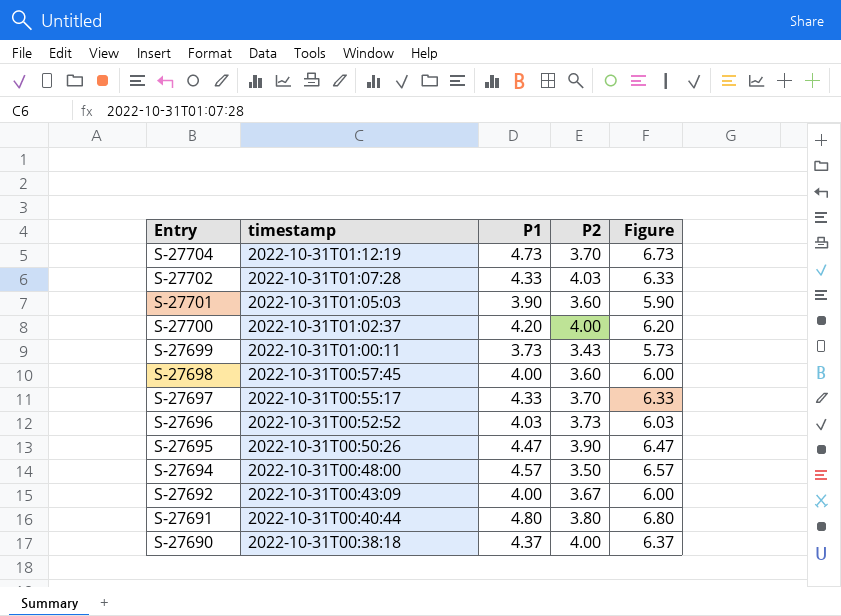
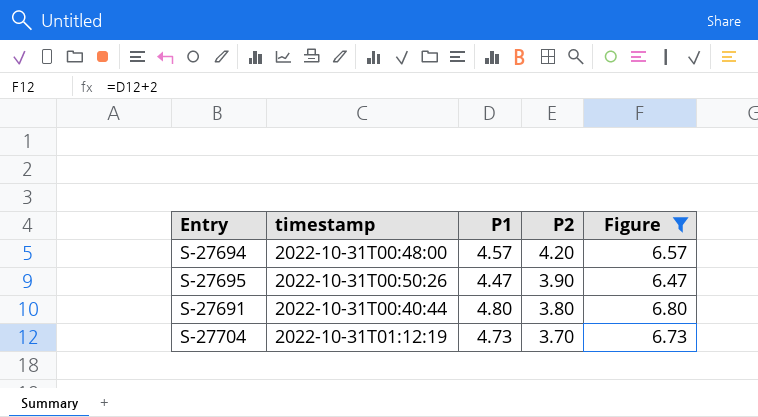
filter: none -> Figure >= 6.47
row order: Entry descending -> P2 descending
S-27694 | P2: 3.50 -> 4.20

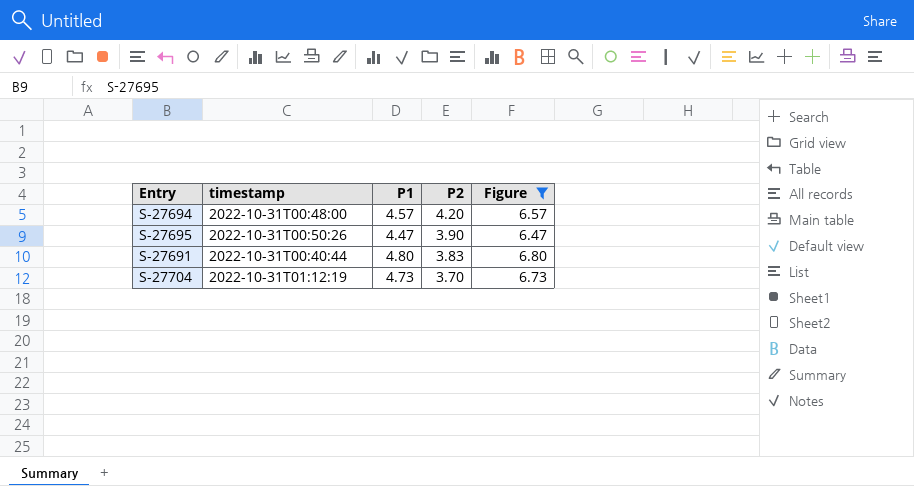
S-27691 | P2: 3.80 -> 3.83

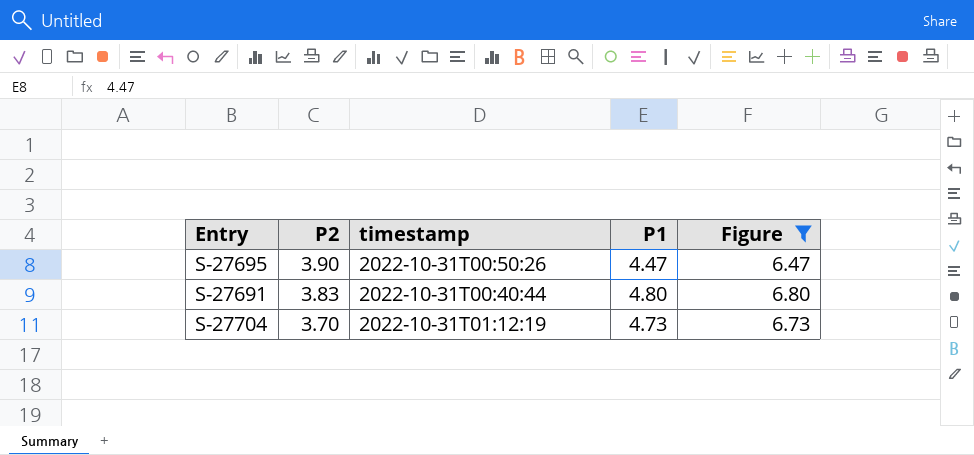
column P2 | position: 4 -> 2
row S-27694: 2022-10-31T00:48:00 | 4.57 | 4.20 | 6.57 -> none

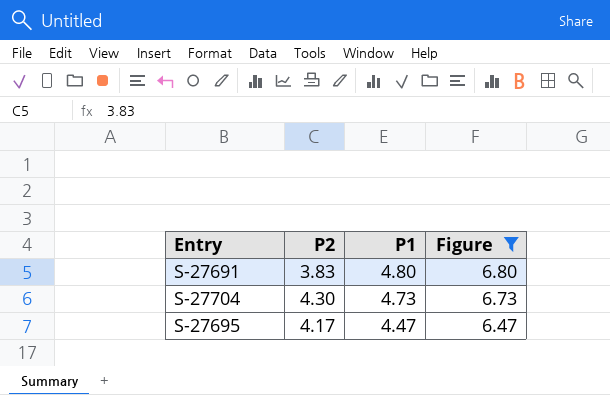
row order: P2 descending -> P1 descending
column timestamp | position: 3 -> none
S-27704 | P2: 3.70 -> 4.30
S-27695 | P2: 3.90 -> 4.17

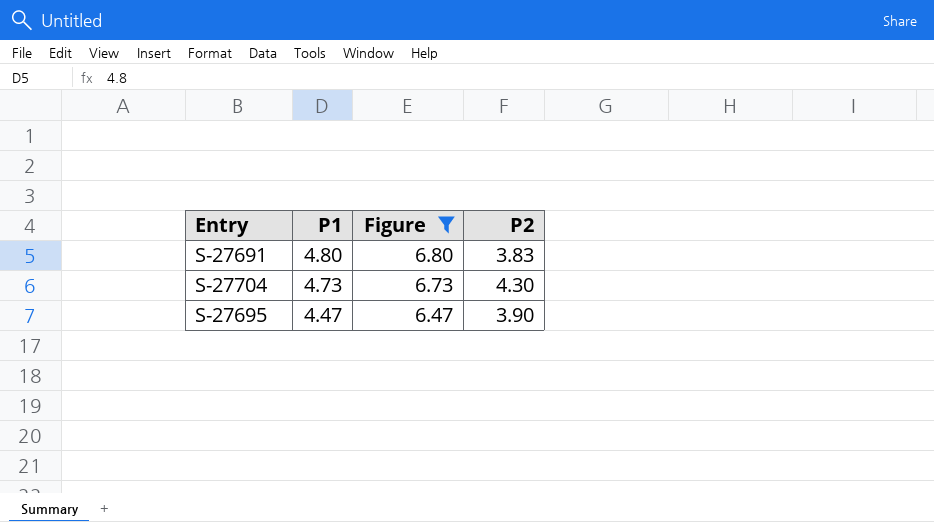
column P2 | position: 2 -> 4
S-27695 | P2: 4.17 -> 3.90

